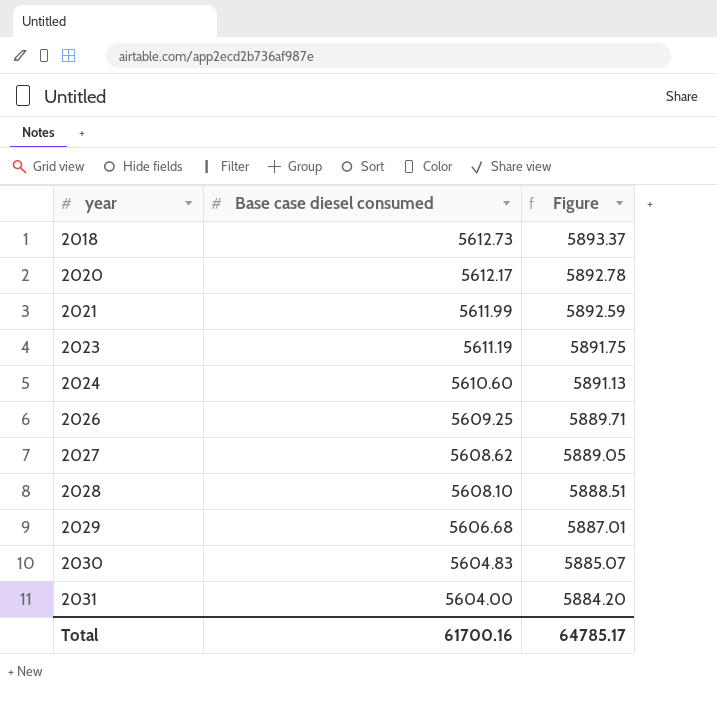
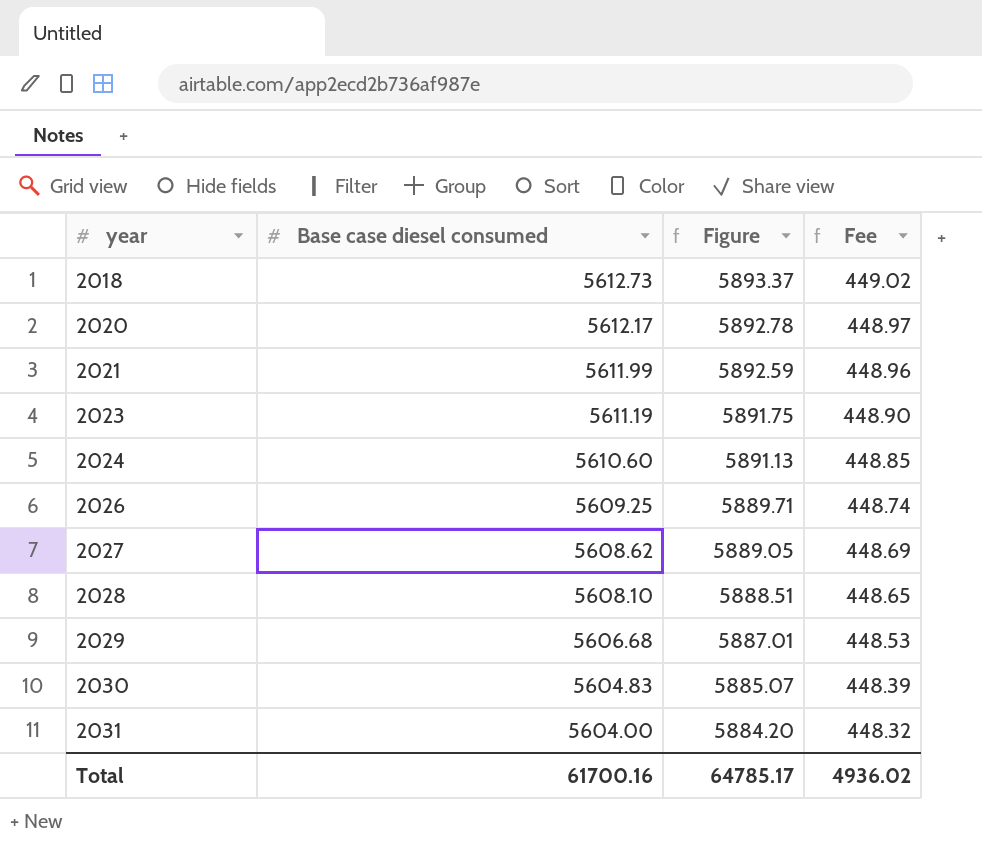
column Fee | formula: none -> [Base case diesel consumed] * 0.08

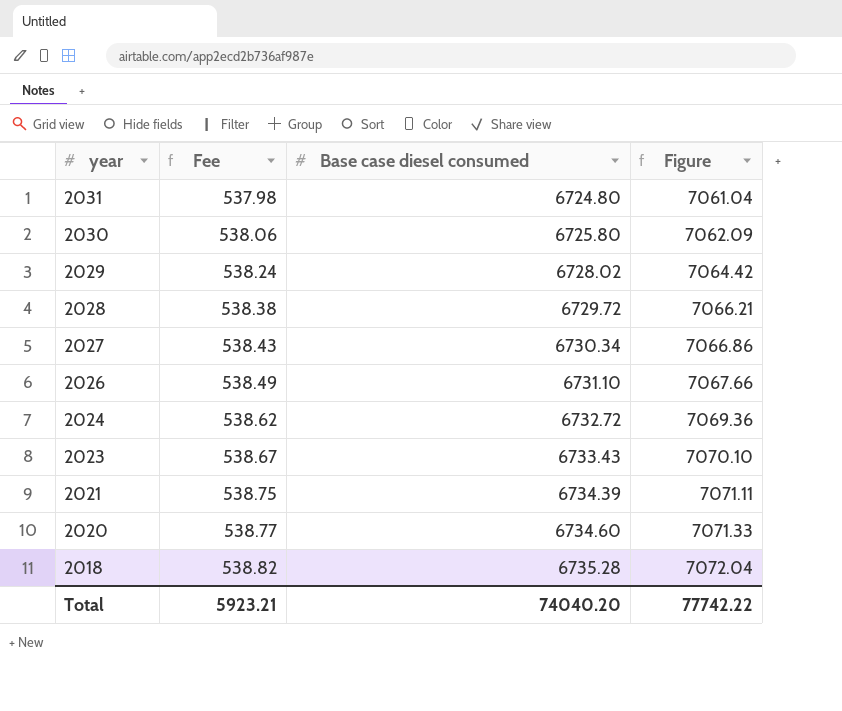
row order: year ascending -> year descending
column Fee | position: 4 -> 2
2031 | Fee: 448.32 -> 537.98
2031 | Base case diesel consumed: 5604.00 -> 6724.80
2031 | Figure: 5884.20 -> 7061.04
2030 | Fee: 448.39 -> 538.06
2030 | Base case diesel consumed: 5604.83 -> 6725.80
2030 | Figure: 5885.07 -> 7062.09
2029 | Fee: 448.53 -> 538.24
2029 | Base case diesel consumed: 5606.68 -> 6728.02
2029 | Figure: 5887.01 -> 7064.42
2028 | Fee: 448.65 -> 538.38
2028 | Base case diesel consumed: 5608.10 -> 6729.72
2028 | Figure: 5888.51 -> 7066.21
2027 | Fee: 448.69 -> 538.43
2027 | Base case diesel consumed: 5608.62 -> 6730.34
2027 | Figure: 5889.05 -> 7066.86
2026 | Fee: 448.74 -> 538.49
2026 | Base case diesel consumed: 5609.25 -> 6731.10
2026 | Figure: 5889.71 -> 7067.66
2024 | Fee: 448.85 -> 538.62
2024 | Base case diesel consumed: 5610.60 -> 6732.72
2024 | Figure: 5891.13 -> 7069.36
2023 | Fee: 448.90 -> 538.67
2023 | Base case diesel consumed: 5611.19 -> 6733.43
2023 | Figure: 5891.75 -> 7070.10
2021 | Fee: 448.96 -> 538.75
2021 | Base case diesel consumed: 5611.99 -> 6734.39
2021 | Figure: 5892.59 -> 7071.11
2020 | Fee: 448.97 -> 538.77
2020 | Base case diesel consumed: 5612.17 -> 6734.60
2020 | Figure: 5892.78 -> 7071.33
2018 | Fee: 449.02 -> 538.82
2018 | Base case diesel consumed: 5612.73 -> 6735.28
2018 | Figure: 5893.37 -> 7072.04
Total | Fee: 4936.02 -> 5923.21
Total | Base case diesel consumed: 61700.16 -> 74040.20
Total | Figure: 64785.17 -> 77742.22

